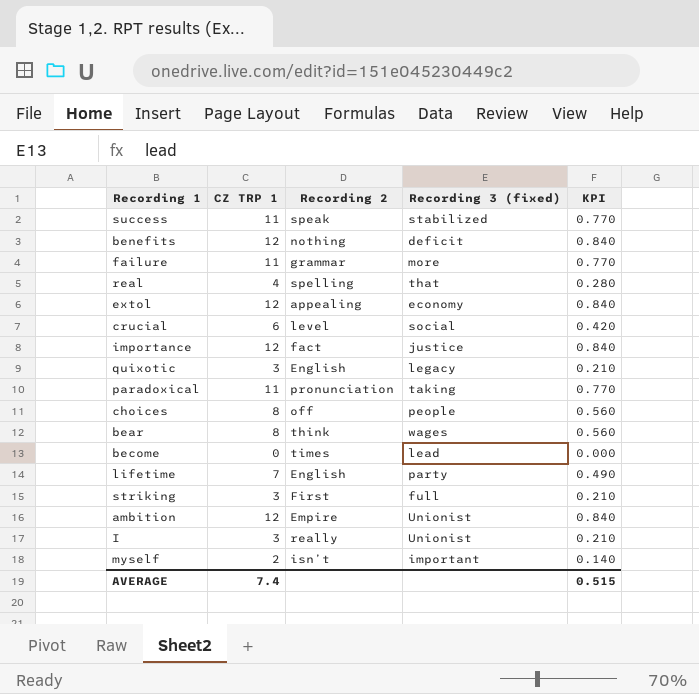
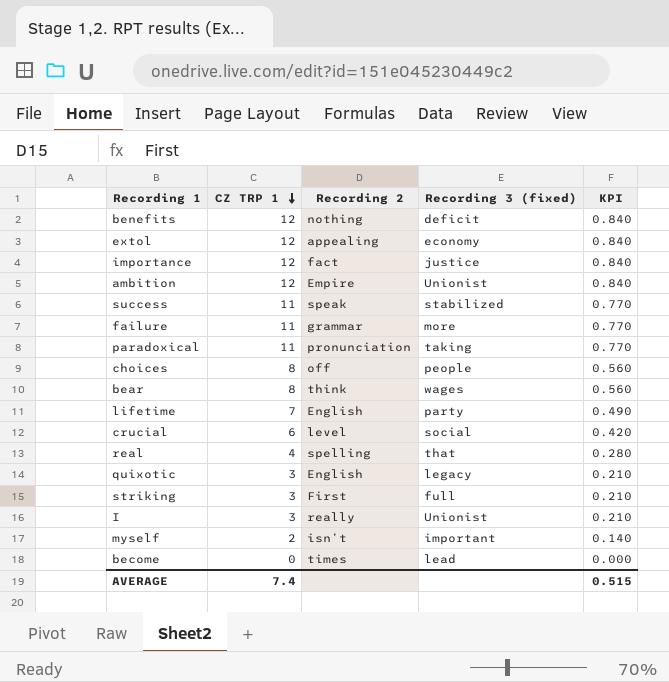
row order: none -> CZ TRP 1 descending

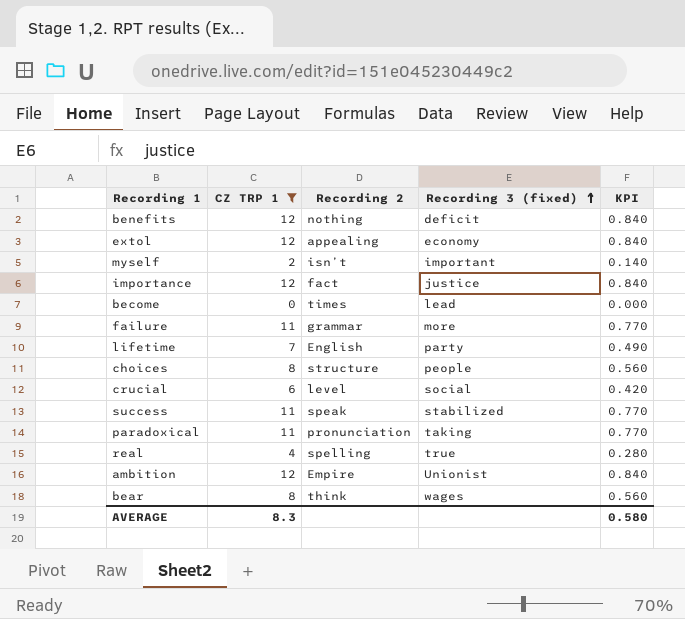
filter: none -> CZ TRP 1 != 3
row order: CZ TRP 1 descending -> Recording 3 (fixed) ascending
choices | Recording 2: off -> structure
real | Recording 3 (fixed): that -> true
AVERAGE | CZ TRP 1: 7.4 -> 8.3
AVERAGE | KPI: 0.515 -> 0.580

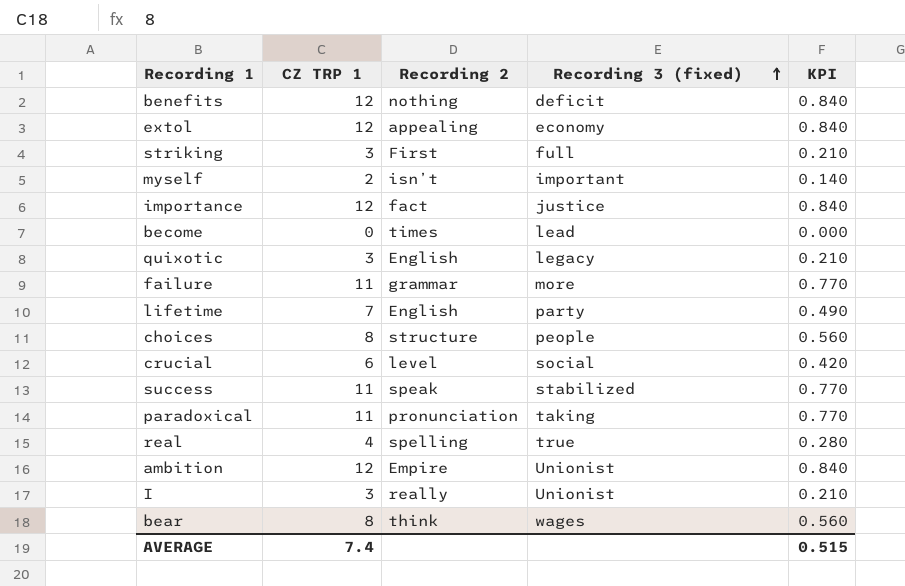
filter: CZ TRP 1 != 3 -> none
AVERAGE | CZ TRP 1: 8.3 -> 7.4
AVERAGE | KPI: 0.580 -> 0.515

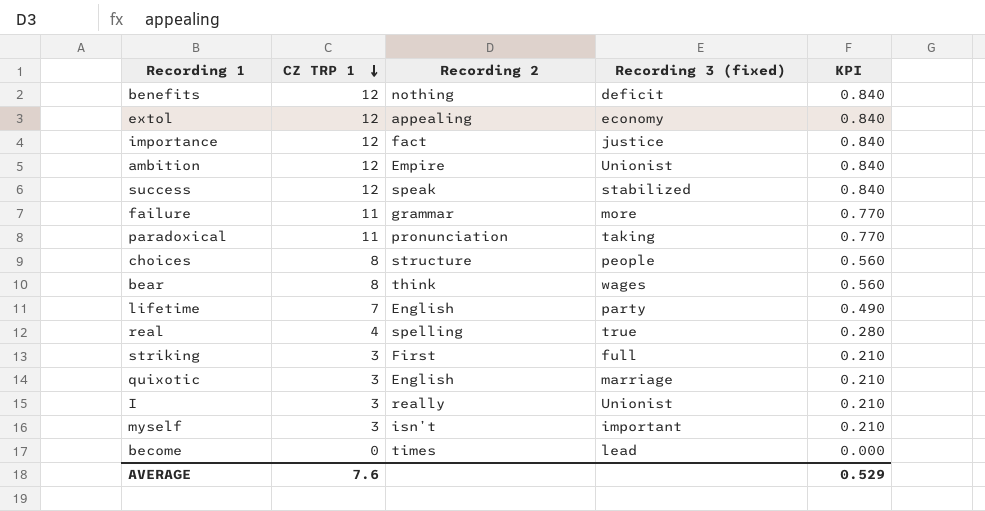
row order: Recording 3 (fixed) ascending -> CZ TRP 1 descending
row crucial: 6 | level | social | 0.420 -> none
success | CZ TRP 1: 11 -> 12
success | KPI: 0.770 -> 0.840
quixotic | Recording 3 (fixed): legacy -> marriage
myself | CZ TRP 1: 2 -> 3
myself | KPI: 0.140 -> 0.210
AVERAGE | CZ TRP 1: 7.4 -> 7.6
AVERAGE | KPI: 0.515 -> 0.529

